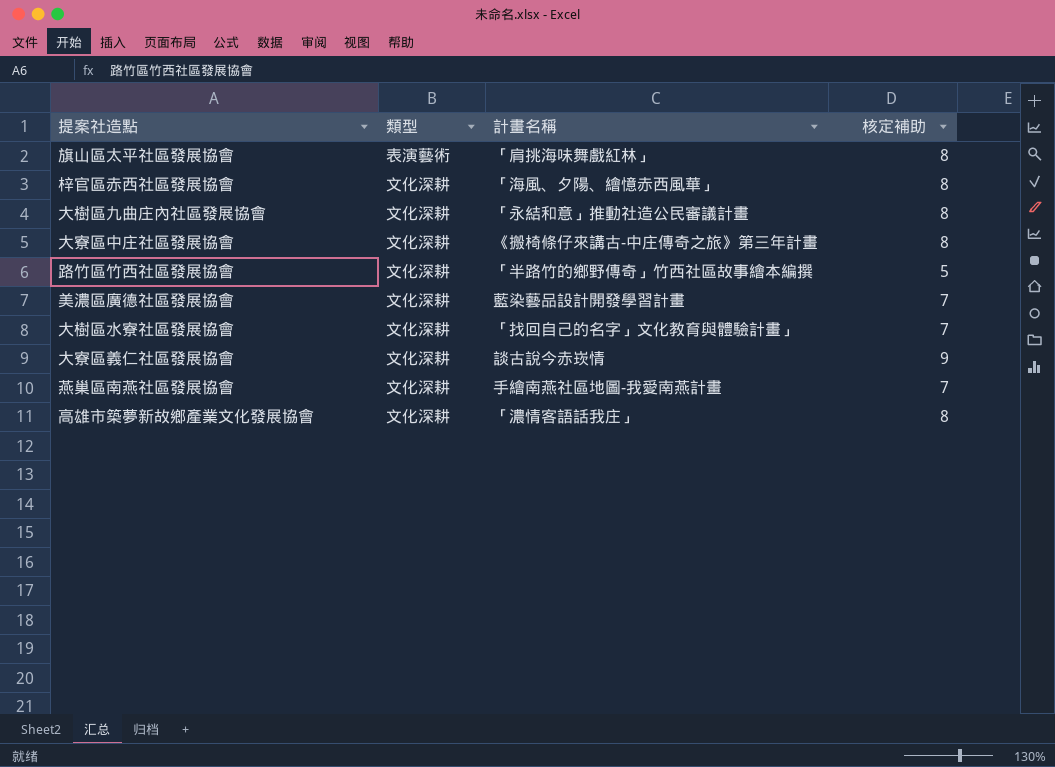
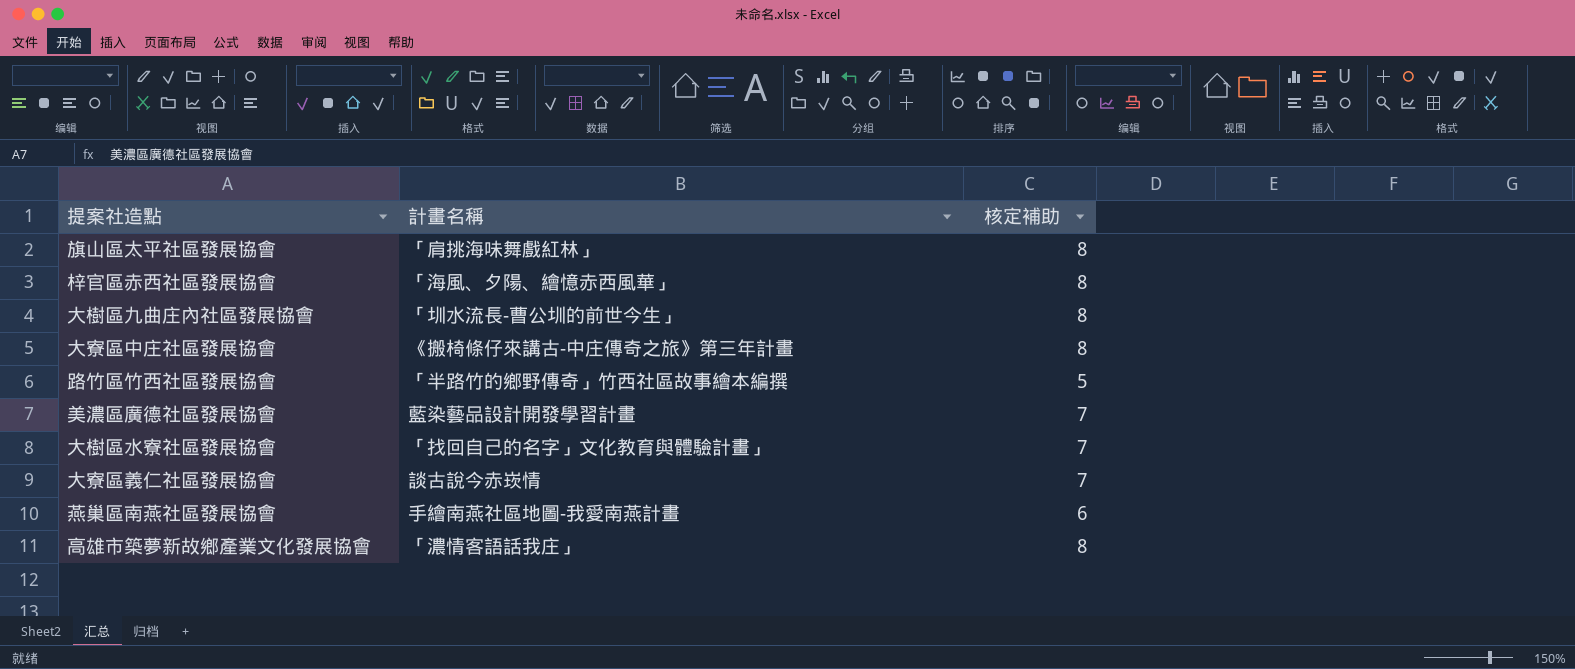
column 類型 | position: 2 -> none
大樹區九曲庄內社區發展協會 | 計畫名稱: 「永結和意」推動社造公民審議計畫 -> 「圳水流長-曹公圳的前世今生」
大寮區義仁社區發展協會 | 核定補助: 9 -> 7
燕巢區南燕社區發展協會 | 核定補助: 7 -> 6

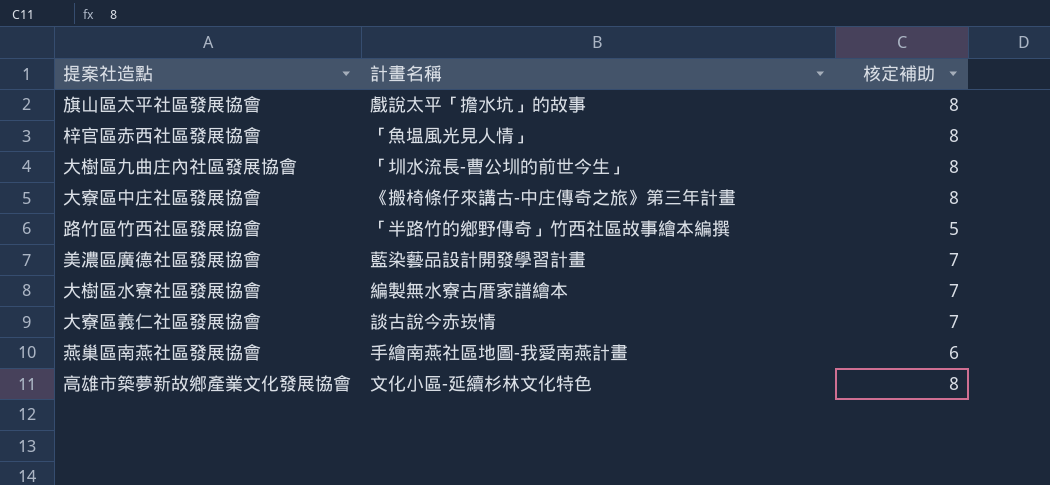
旗山區太平社區發展協會 | 計畫名稱: 「肩挑海味舞戲紅林」 -> 戲說太平「擔水坑」的故事
梓官區赤西社區發展協會 | 計畫名稱: 「海風、夕陽、繪憶赤西風華」 -> 「魚塭風光見人情」
大樹區水寮社區發展協會 | 計畫名稱: 「找回自己的名字」文化教育與體驗計畫」 -> 編製無水寮古厝家譜繪本
高雄市築夢新故鄉產業文化發展協會 | 計畫名稱: 「濃情客語話我庄」 -> 文化小區-延續杉林文化特色

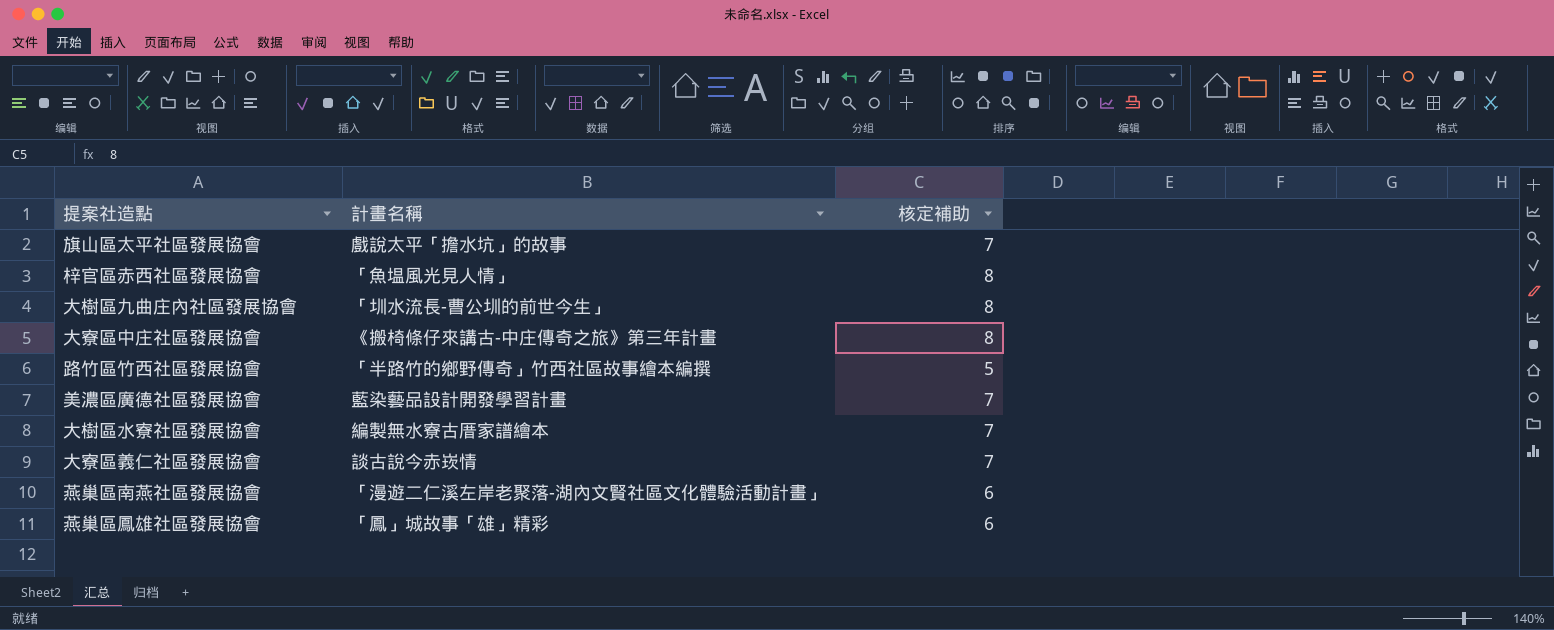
row 高雄市築夢新故鄉產業文化發展協會: 文化小區-延續杉林文化特色 | 8 -> none
旗山區太平社區發展協會 | 核定補助: 8 -> 7
燕巢區南燕社區發展協會 | 計畫名稱: 手繪南燕社區地圖-我愛南燕計畫 -> 「漫遊二仁溪左岸老聚落-湖內文賢社區文化體驗活動計畫」
row 燕巢區鳳雄社區發展協會: none -> 「鳳」城故事「雄」精彩 | 6

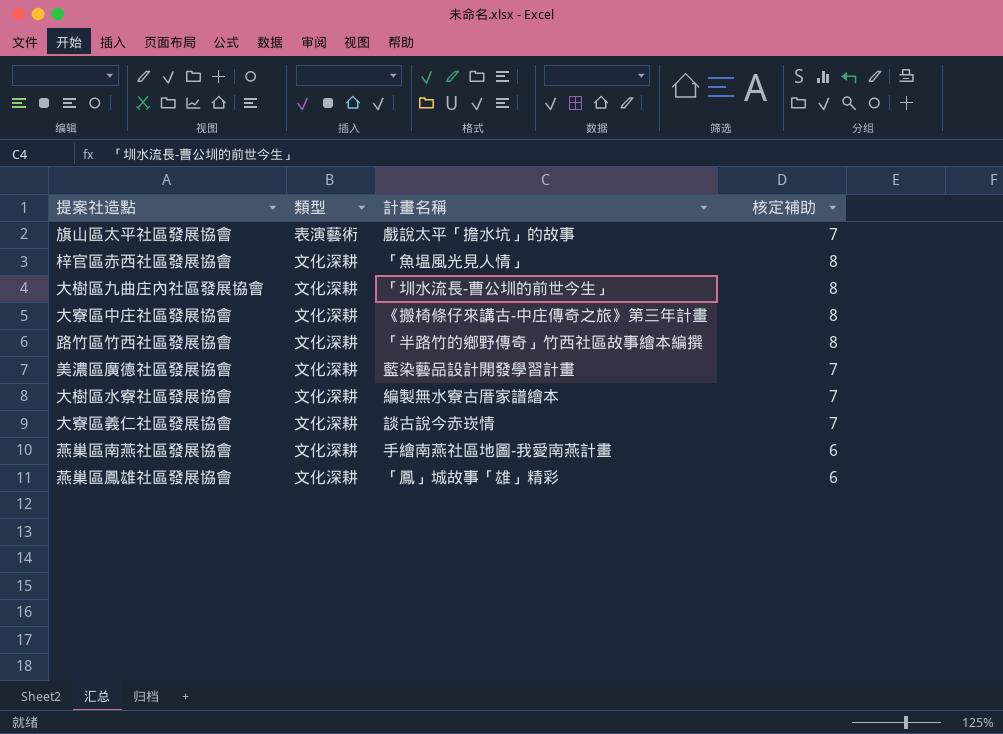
column 類型 | position: none -> 2
路竹區竹西社區發展協會 | 核定補助: 5 -> 8
燕巢區南燕社區發展協會 | 計畫名稱: 「漫遊二仁溪左岸老聚落-湖內文賢社區文化體驗活動計畫」 -> 手繪南燕社區地圖-我愛南燕計畫

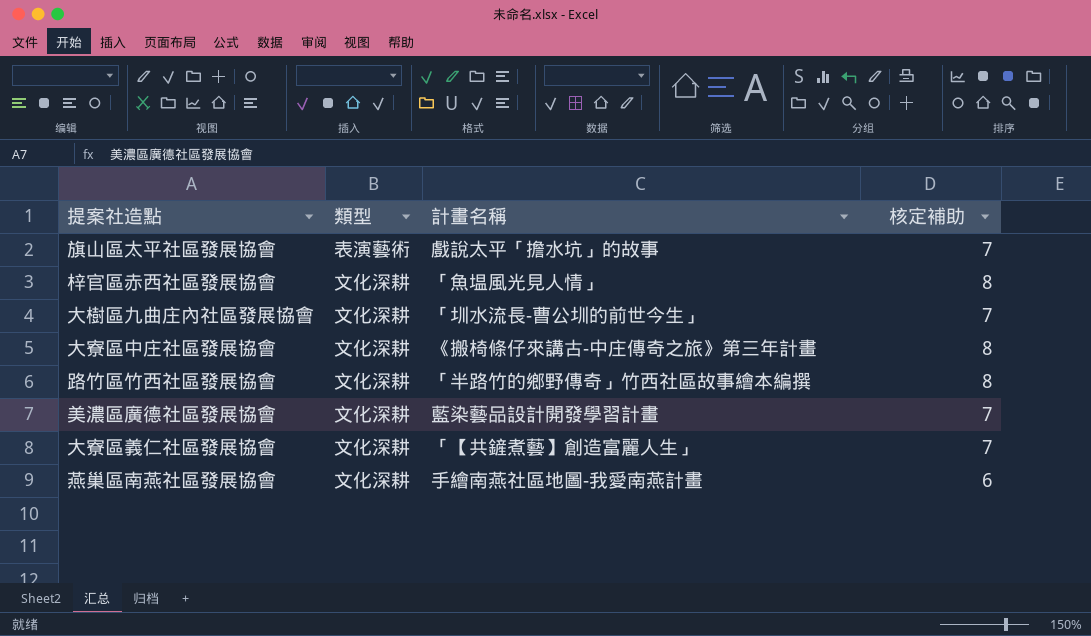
row 大樹區水寮社區發展協會: 文化深耕 | 編製無水寮古厝家譜繪本 | 7 -> none
row 燕巢區鳳雄社區發展協會: 文化深耕 | 「鳳」城故事「雄」精彩 | 6 -> none
大樹區九曲庄內社區發展協會 | 核定補助: 8 -> 7
大寮區義仁社區發展協會 | 計畫名稱: 談古說今赤崁情 -> 「【共鏟煮藝】創造富麗人生」

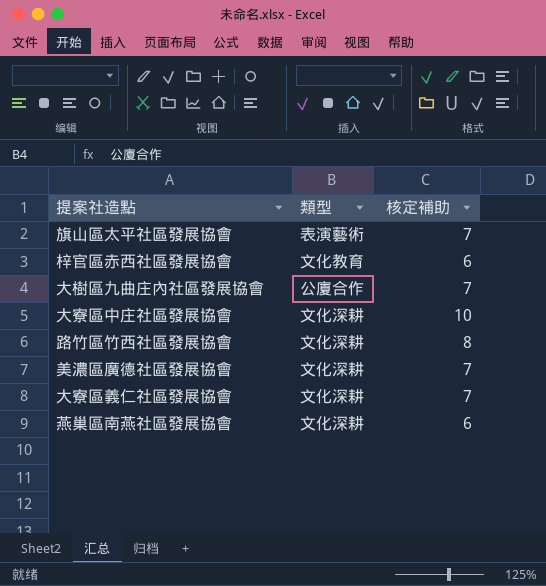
column 計畫名稱 | position: 3 -> none
梓官區赤西社區發展協會 | 類型: 文化深耕 -> 文化教育
梓官區赤西社區發展協會 | 核定補助: 8 -> 6
大樹區九曲庄內社區發展協會 | 類型: 文化深耕 -> 公廈合作
大寮區中庄社區發展協會 | 核定補助: 8 -> 10

